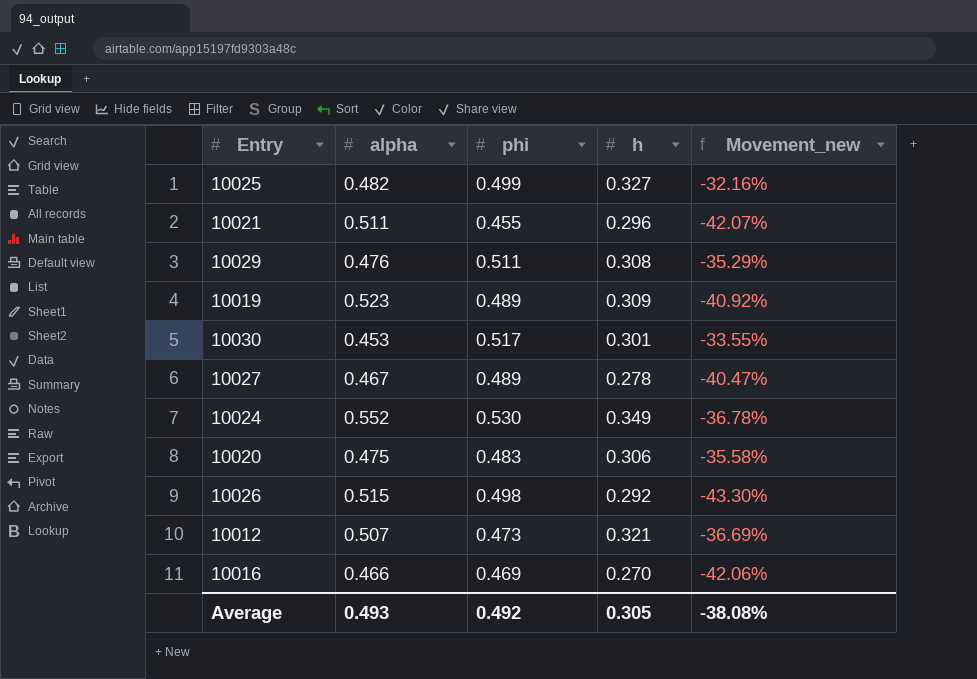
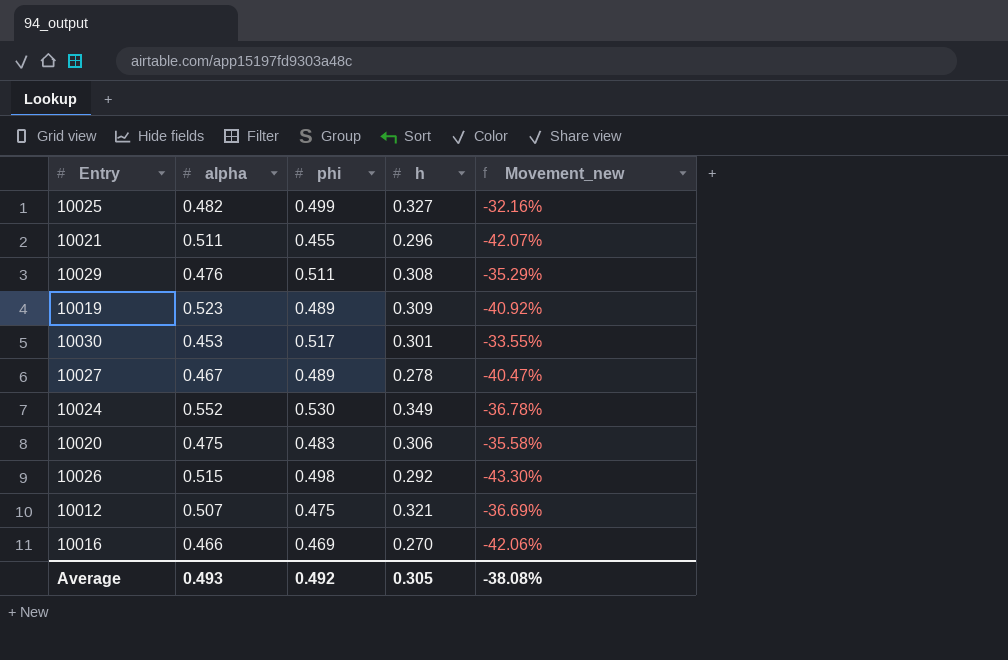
10012 | phi: 0.473 -> 0.475

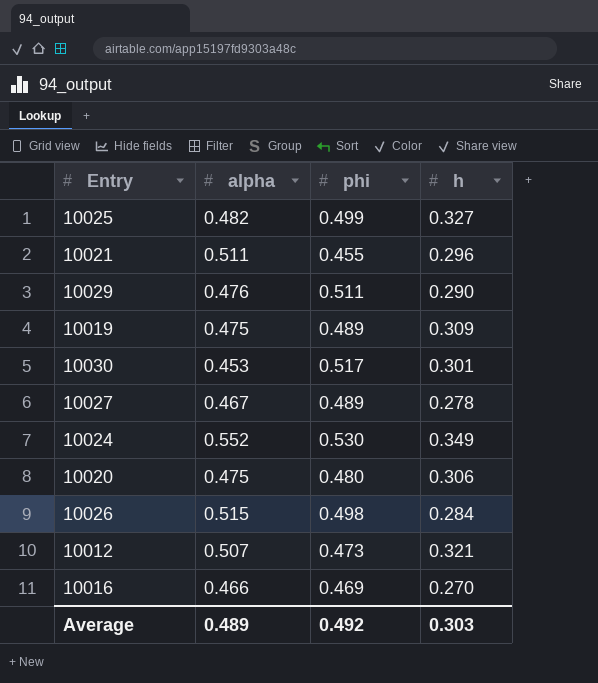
column Movement_new | formula: ([h] - [alpha]) / [alpha] -> none
10029 | h: 0.308 -> 0.290
10019 | alpha: 0.523 -> 0.475
10020 | phi: 0.483 -> 0.480
10026 | h: 0.292 -> 0.284
10012 | phi: 0.475 -> 0.473
Average | alpha: 0.493 -> 0.489
Average | h: 0.305 -> 0.303

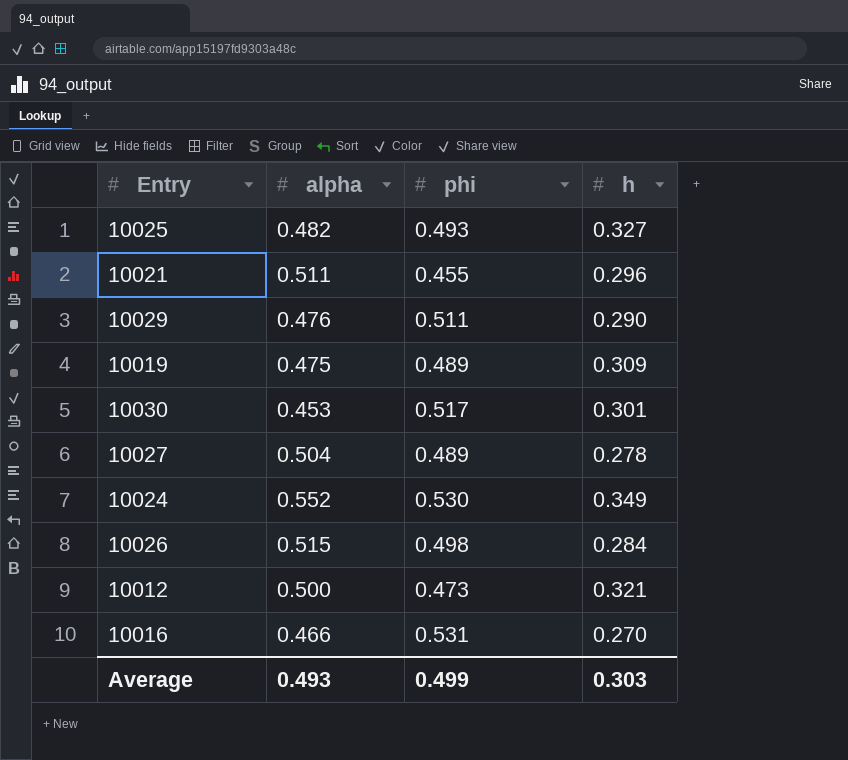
row 10020: 0.475 | 0.480 | 0.306 -> none
10025 | phi: 0.499 -> 0.493
10027 | alpha: 0.467 -> 0.504
10012 | alpha: 0.507 -> 0.500
10016 | phi: 0.469 -> 0.531
Average | alpha: 0.489 -> 0.493
Average | phi: 0.492 -> 0.499

